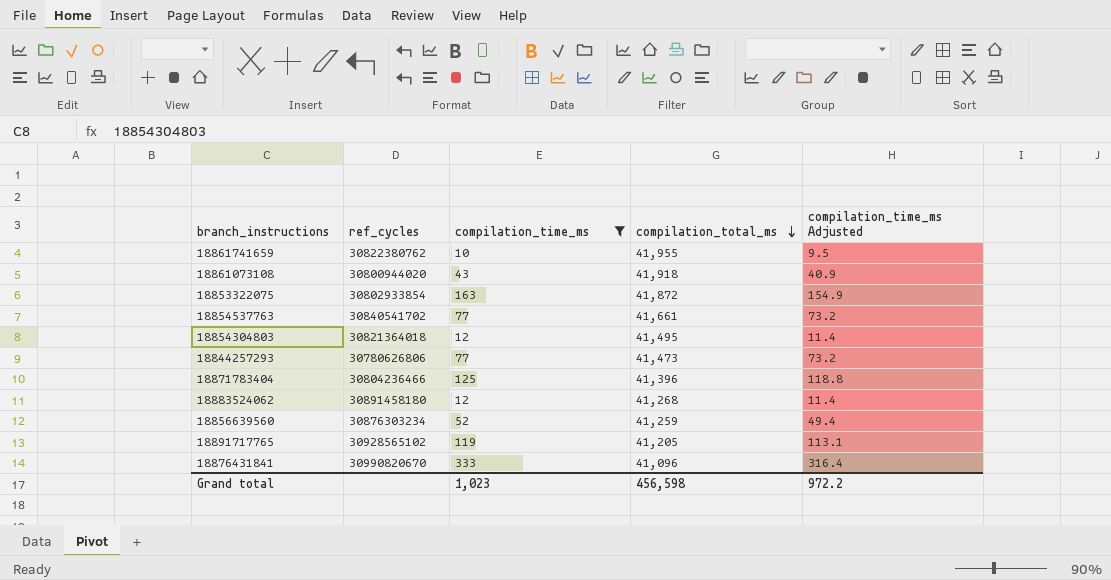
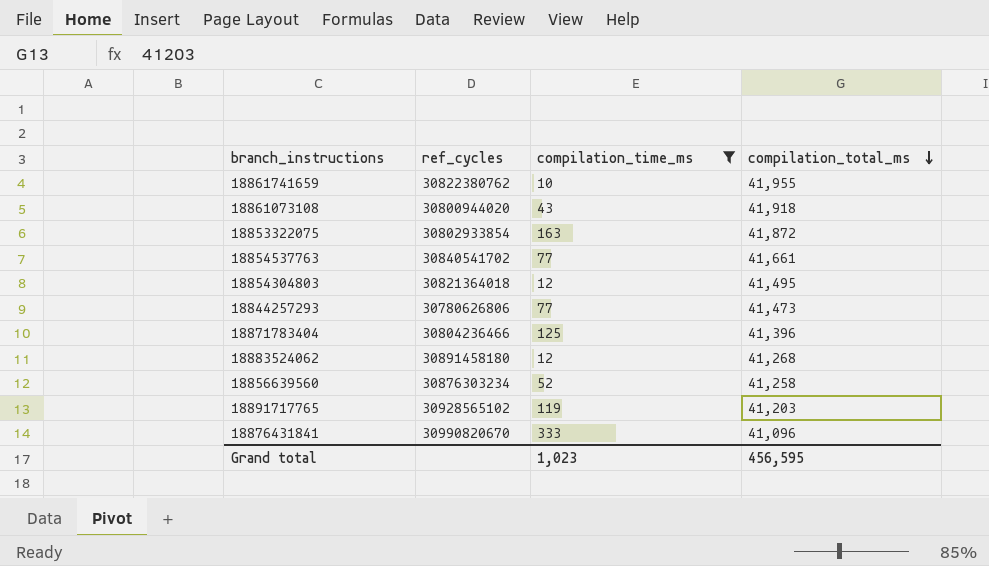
column compilation_time_ms Adjusted | formula: [compilation_time_ms] * 0.95 -> none
18856639560 | compilation_total_ms: 41,259 -> 41,258
18891717765 | compilation_total_ms: 41,205 -> 41,203
Grand total | compilation_total_ms: 456,598 -> 456,595

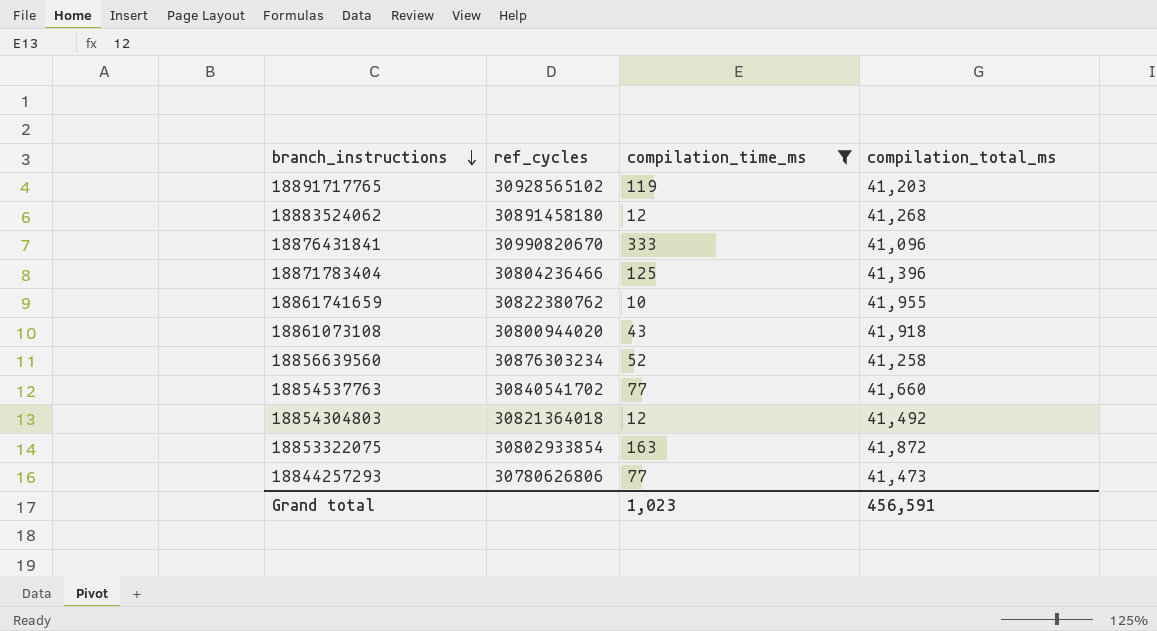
row order: compilation_total_ms descending -> branch_instructions descending
18854537763 | compilation_total_ms: 41,661 -> 41,660
18854304803 | compilation_total_ms: 41,495 -> 41,492
Grand total | compilation_total_ms: 456,595 -> 456,591

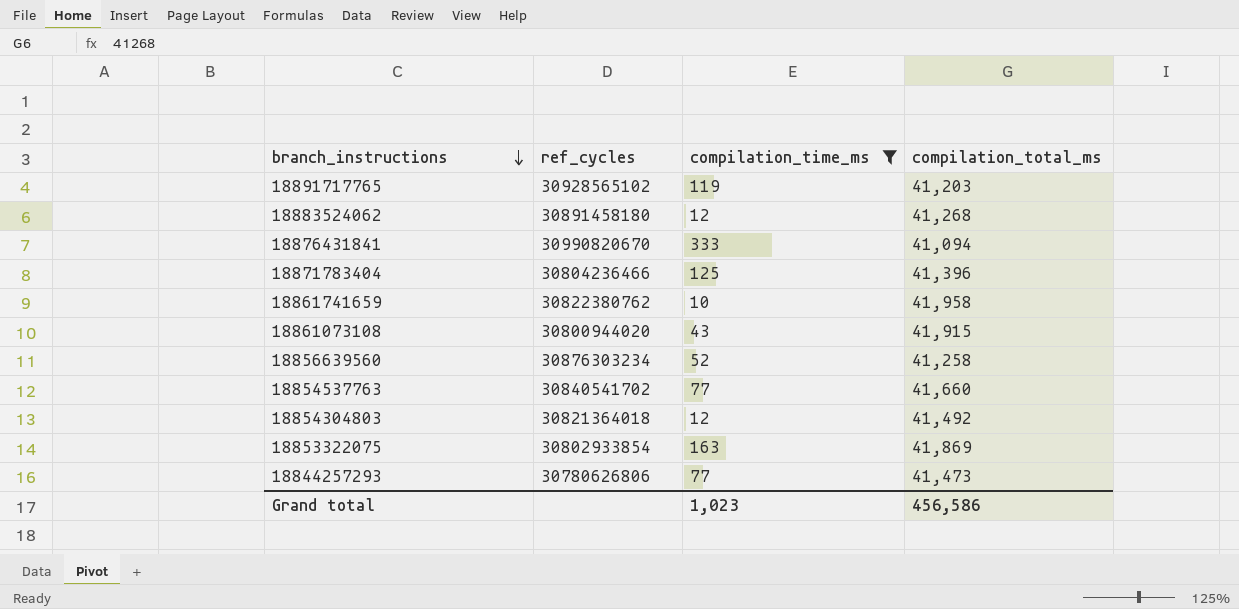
18876431841 | compilation_total_ms: 41,096 -> 41,094
18861741659 | compilation_total_ms: 41,955 -> 41,958
18861073108 | compilation_total_ms: 41,918 -> 41,915
18853322075 | compilation_total_ms: 41,872 -> 41,869
Grand total | compilation_total_ms: 456,591 -> 456,586

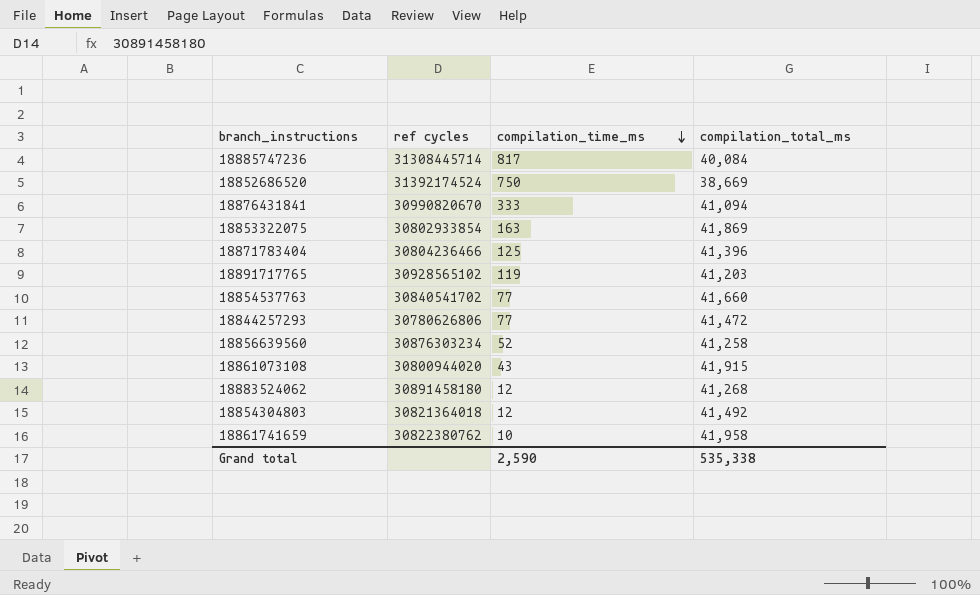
filter: compilation_time_ms <= 333 -> none
row order: branch_instructions descending -> compilation_time_ms descending
column name: ref_cycles -> ref cycles
18844257293 | compilation_total_ms: 41,473 -> 41,472
Grand total | compilation_time_ms: 1,023 -> 2,590
Grand total | compilation_total_ms: 456,586 -> 535,338

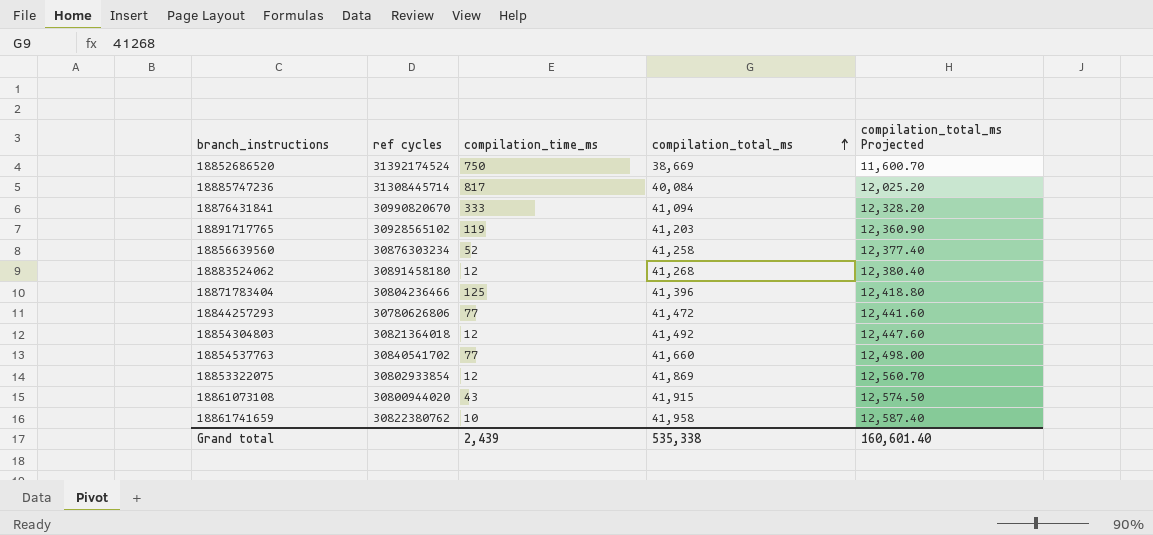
row order: compilation_time_ms descending -> compilation_total_ms ascending
column compilation_total_ms Projected | formula: none -> [compilation_total_ms] * 0.3
18853322075 | compilation_time_ms: 163 -> 12
Grand total | compilation_time_ms: 2,590 -> 2,439

